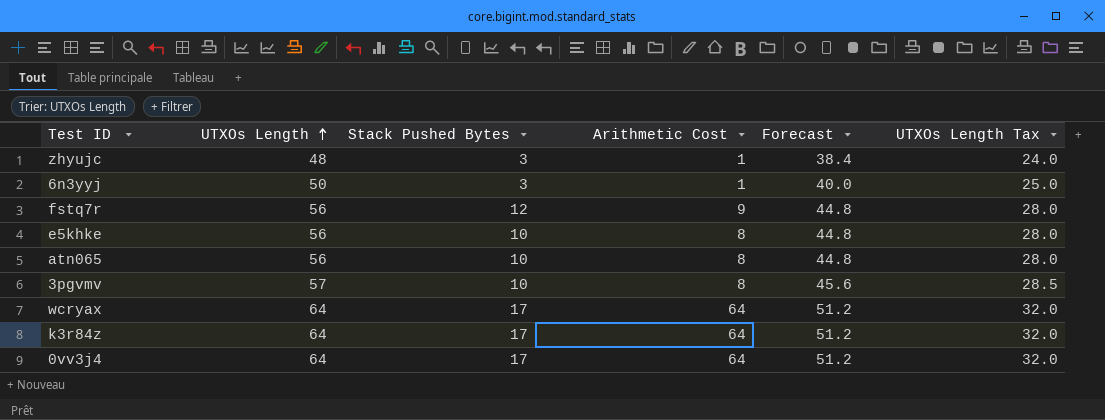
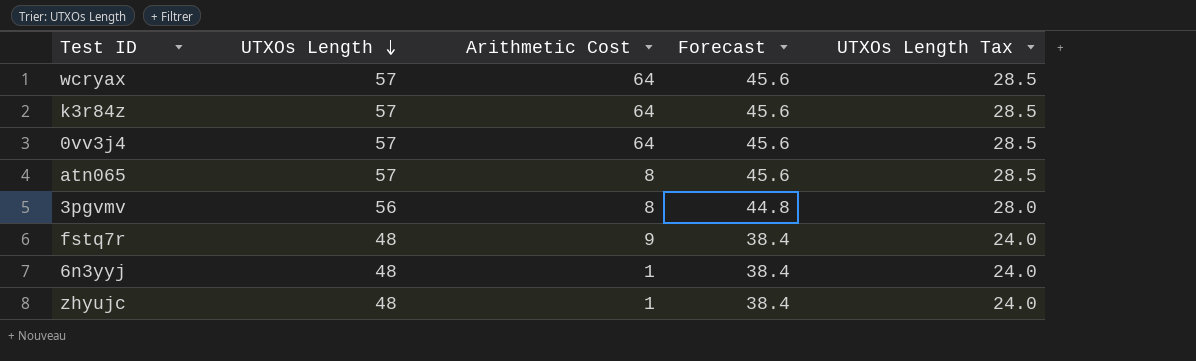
row order: UTXOs Length ascending -> UTXOs Length descending
column Stack Pushed Bytes | position: 3 -> none
row e5khke: 56 | 10 | 8 | 44.8 | 28.0 -> none
wcryax | UTXOs Length: 64 -> 57
wcryax | Forecast: 51.2 -> 45.6
wcryax | UTXOs Length Tax: 32.0 -> 28.5
k3r84z | UTXOs Length: 64 -> 57
k3r84z | Forecast: 51.2 -> 45.6
k3r84z | UTXOs Length Tax: 32.0 -> 28.5
0vv3j4 | UTXOs Length: 64 -> 57
0vv3j4 | Forecast: 51.2 -> 45.6
0vv3j4 | UTXOs Length Tax: 32.0 -> 28.5
atn065 | UTXOs Length: 56 -> 57
atn065 | Forecast: 44.8 -> 45.6
atn065 | UTXOs Length Tax: 28.0 -> 28.5
3pgvmv | UTXOs Length: 57 -> 56
3pgvmv | Forecast: 45.6 -> 44.8
3pgvmv | UTXOs Length Tax: 28.5 -> 28.0
fstq7r | UTXOs Length: 56 -> 48
fstq7r | Forecast: 44.8 -> 38.4
fstq7r | UTXOs Length Tax: 28.0 -> 24.0
6n3yyj | UTXOs Length: 50 -> 48
6n3yyj | Forecast: 40.0 -> 38.4
6n3yyj | UTXOs Length Tax: 25.0 -> 24.0

